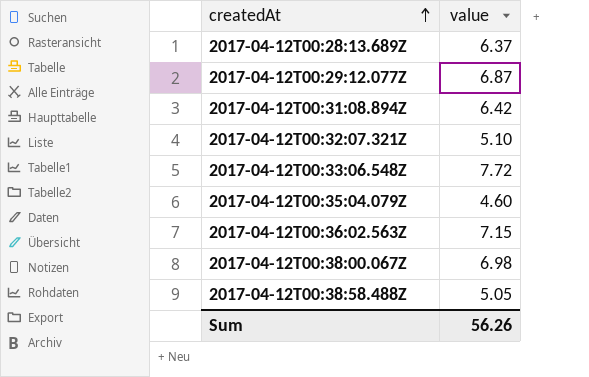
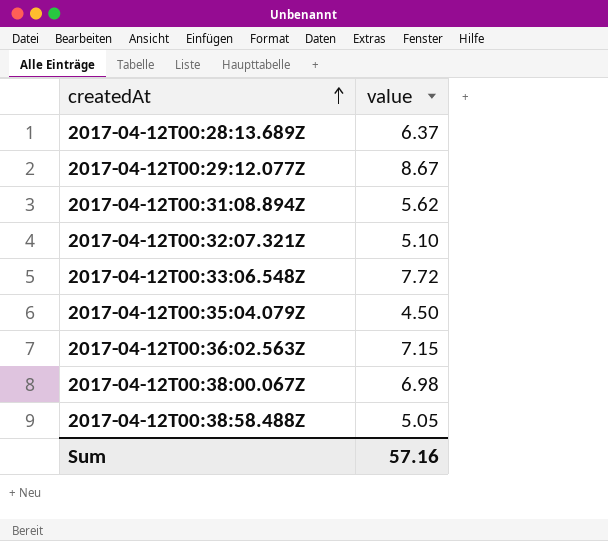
2017-04-12T00:29:12.077Z | value: 6.87 -> 8.67
2017-04-12T00:31:08.894Z | value: 6.42 -> 5.62
2017-04-12T00:35:04.079Z | value: 4.60 -> 4.50
Sum | value: 56.26 -> 57.16

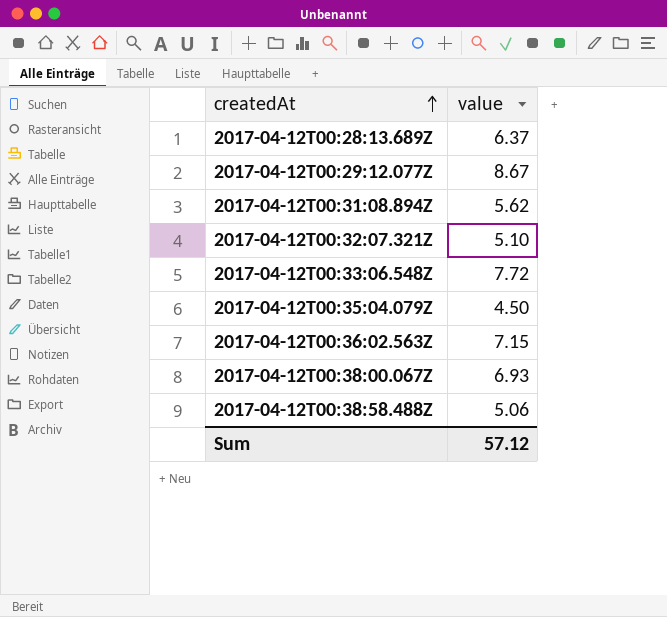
2017-04-12T00:38:00.067Z | value: 6.98 -> 6.93
2017-04-12T00:38:58.488Z | value: 5.05 -> 5.06
Sum | value: 57.16 -> 57.12

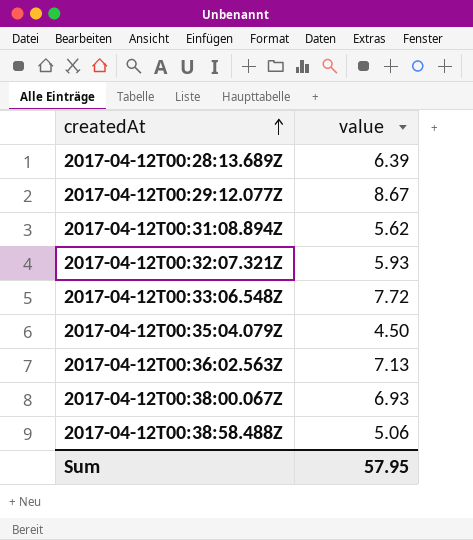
2017-04-12T00:28:13.689Z | value: 6.37 -> 6.39
2017-04-12T00:32:07.321Z | value: 5.10 -> 5.93
2017-04-12T00:36:02.563Z | value: 7.15 -> 7.13
Sum | value: 57.12 -> 57.95

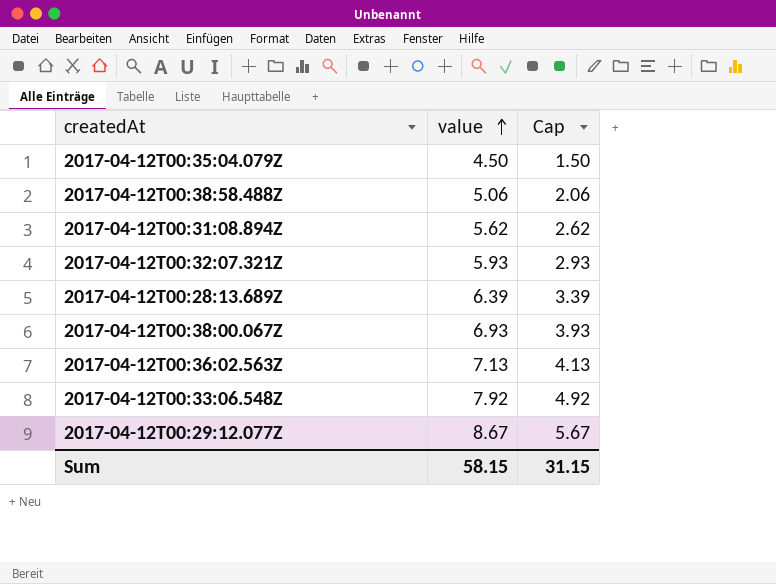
row order: createdAt ascending -> value ascending
column Cap | formula: none -> [value] - 3
2017-04-12T00:33:06.548Z | value: 7.72 -> 7.92
Sum | value: 57.95 -> 58.15

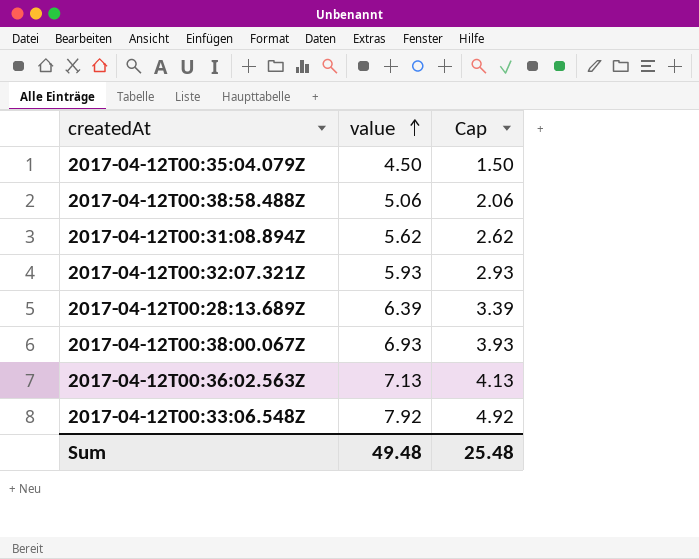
row 2017-04-12T00:29:12.077Z: 8.67 | 5.67 -> none
Sum | value: 58.15 -> 49.48
Sum | Cap: 31.15 -> 25.48

